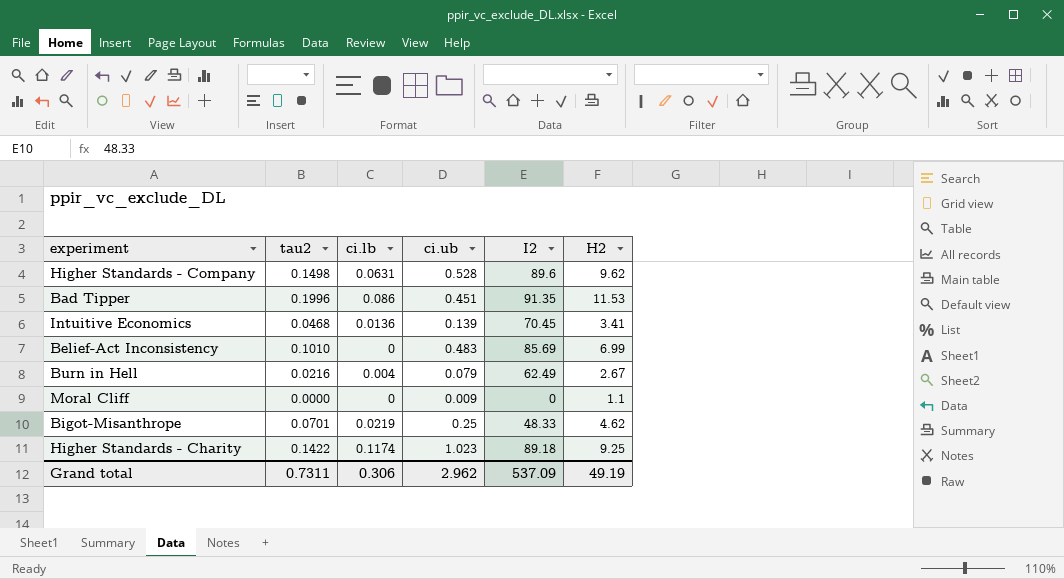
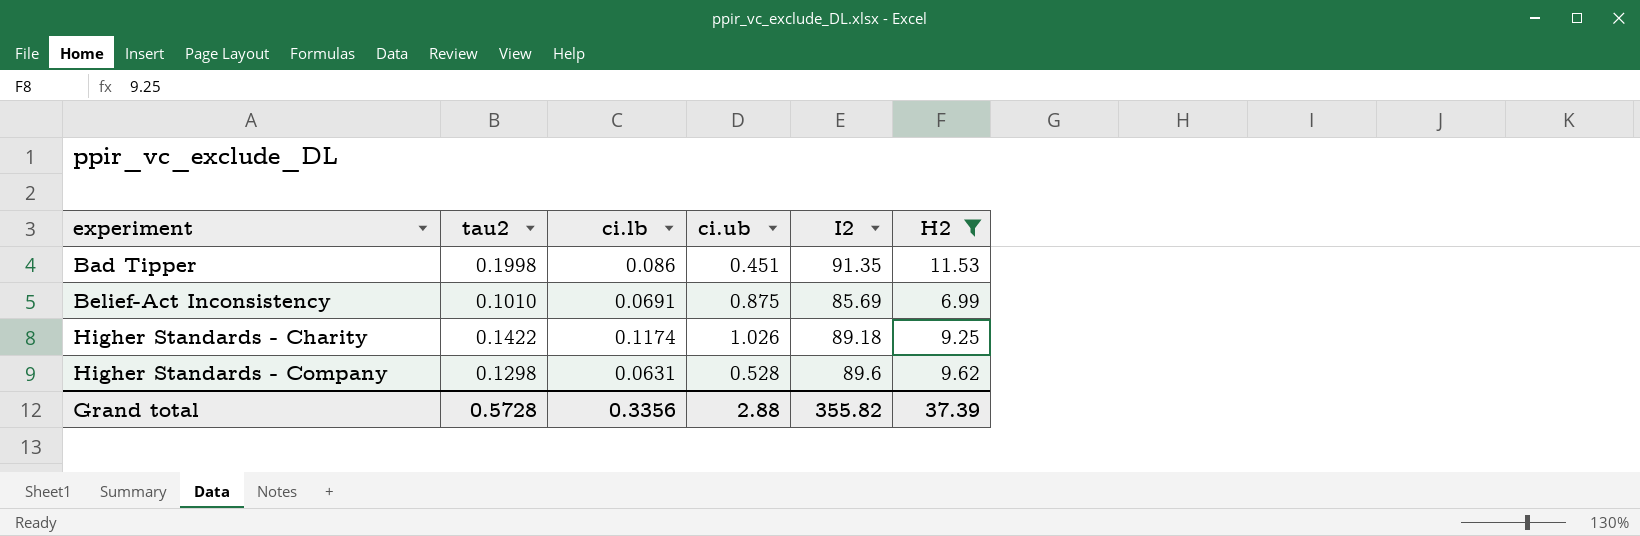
filter: none -> H2 >= 6.99
row order: none -> experiment ascending
Bad Tipper | tau2: 0.1996 -> 0.1998
Belief-Act Inconsistency | ci.lb: 0 -> 0.0691
Belief-Act Inconsistency | ci.ub: 0.483 -> 0.875
Higher Standards - Charity | ci.ub: 1.023 -> 1.026
Higher Standards - Company | tau2: 0.1498 -> 0.1298
Grand total | tau2: 0.7311 -> 0.5728
Grand total | ci.lb: 0.306 -> 0.3356
Grand total | ci.ub: 2.962 -> 2.88
Grand total | I2: 537.09 -> 355.82
Grand total | H2: 49.19 -> 37.39

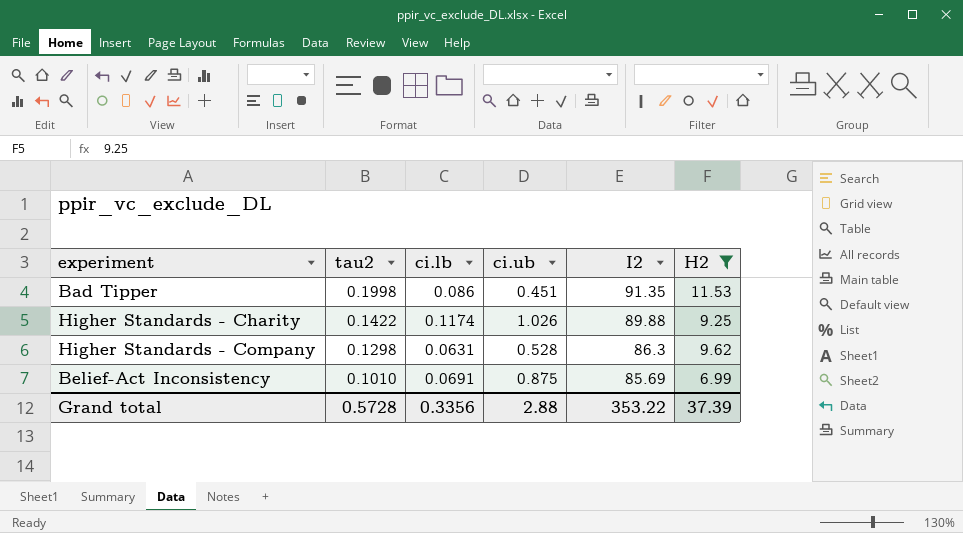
row order: experiment ascending -> tau2 descending
Higher Standards - Charity | I2: 89.18 -> 89.88
Higher Standards - Company | I2: 89.6 -> 86.3
Grand total | I2: 355.82 -> 353.22

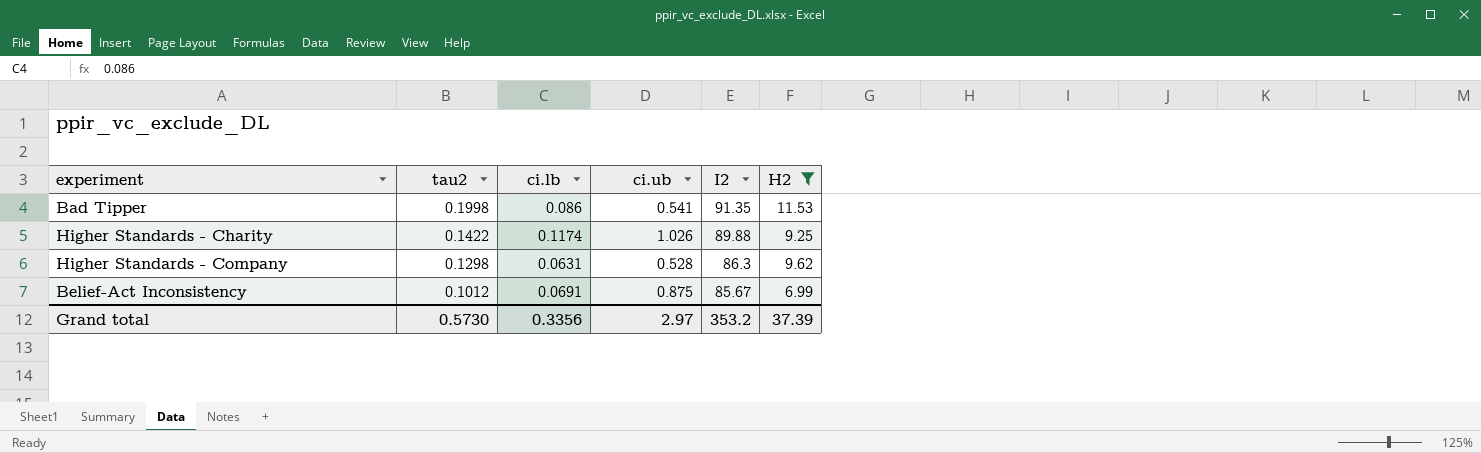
Bad Tipper | ci.ub: 0.451 -> 0.541
Belief-Act Inconsistency | tau2: 0.1010 -> 0.1012
Belief-Act Inconsistency | I2: 85.69 -> 85.67
Grand total | tau2: 0.5728 -> 0.5730
Grand total | ci.ub: 2.88 -> 2.97
Grand total | I2: 353.22 -> 353.2

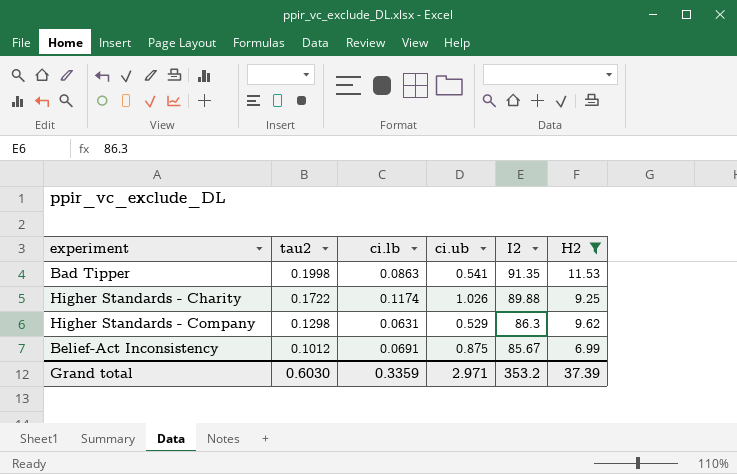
Bad Tipper | ci.lb: 0.086 -> 0.0863
Higher Standards - Charity | tau2: 0.1422 -> 0.1722
Higher Standards - Company | ci.ub: 0.528 -> 0.529
Grand total | tau2: 0.5730 -> 0.6030
Grand total | ci.lb: 0.3356 -> 0.3359
Grand total | ci.ub: 2.97 -> 2.971

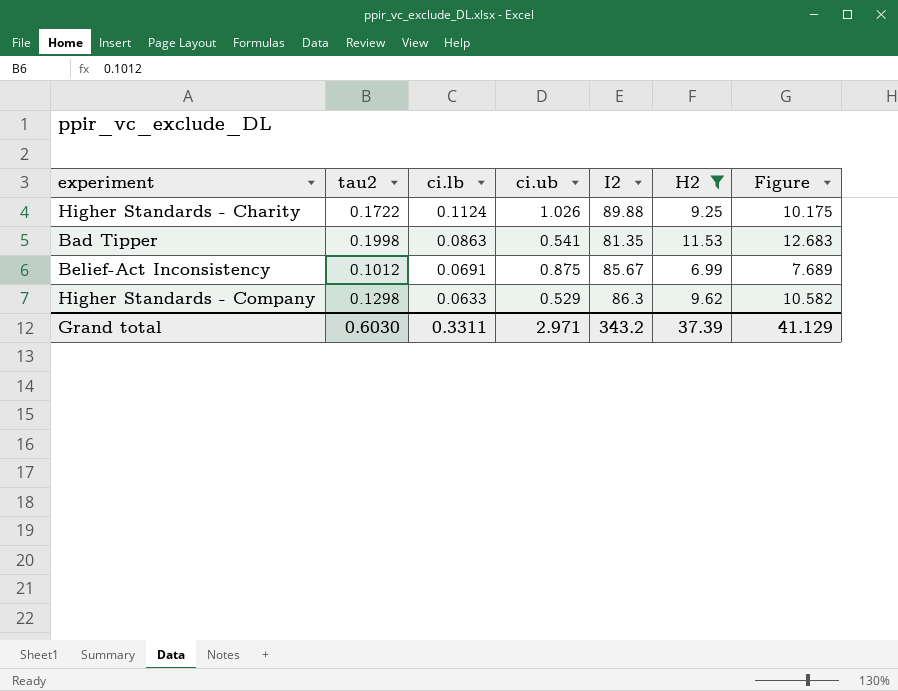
row order: tau2 descending -> ci.lb descending
column Figure | formula: none -> [H2] * 1.1
Higher Standards - Charity | ci.lb: 0.1174 -> 0.1124
Bad Tipper | I2: 91.35 -> 81.35
Higher Standards - Company | ci.lb: 0.0631 -> 0.0633
Grand total | ci.lb: 0.3359 -> 0.3311
Grand total | I2: 353.2 -> 343.2

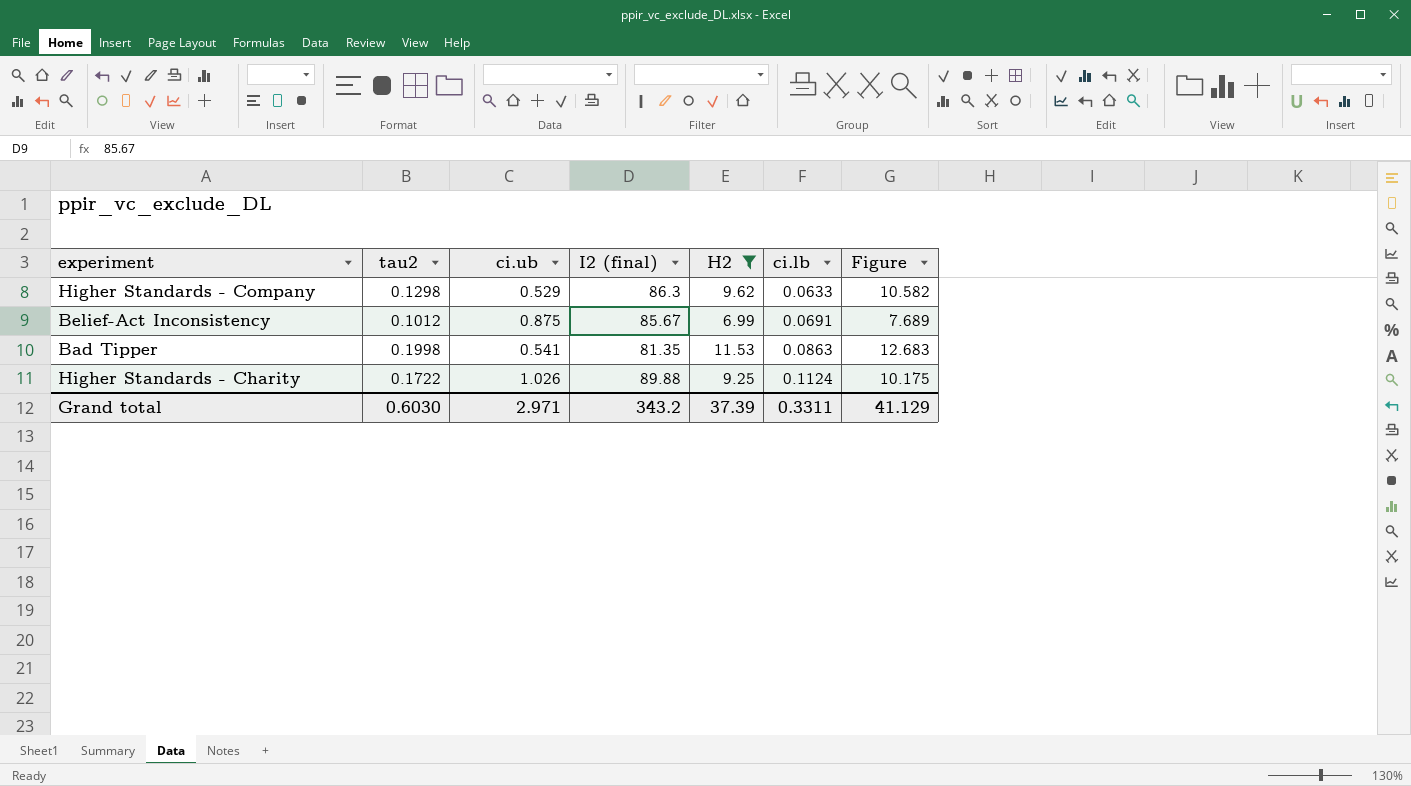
row order: ci.lb descending -> ci.lb ascending
column name: I2 -> I2 (final)
column ci.lb | position: 3 -> 6

